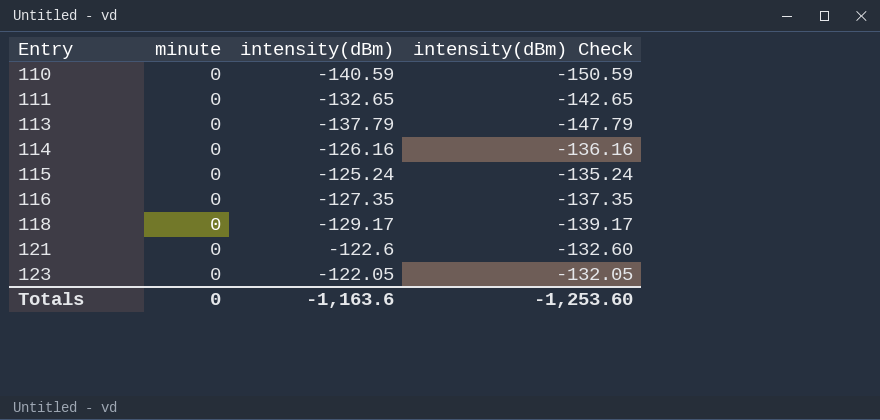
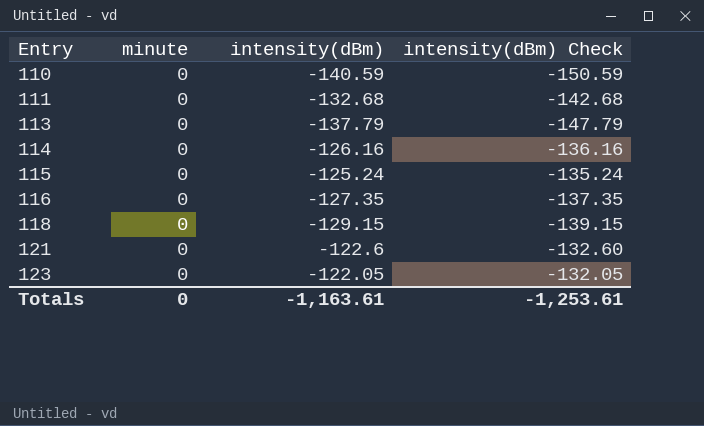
111 | intensity(dBm): -132.65 -> -132.68
111 | intensity(dBm) Check: -142.65 -> -142.68
118 | intensity(dBm): -129.17 -> -129.15
118 | intensity(dBm) Check: -139.17 -> -139.15
Totals | intensity(dBm): -1,163.6 -> -1,163.61
Totals | intensity(dBm) Check: -1,253.60 -> -1,253.61

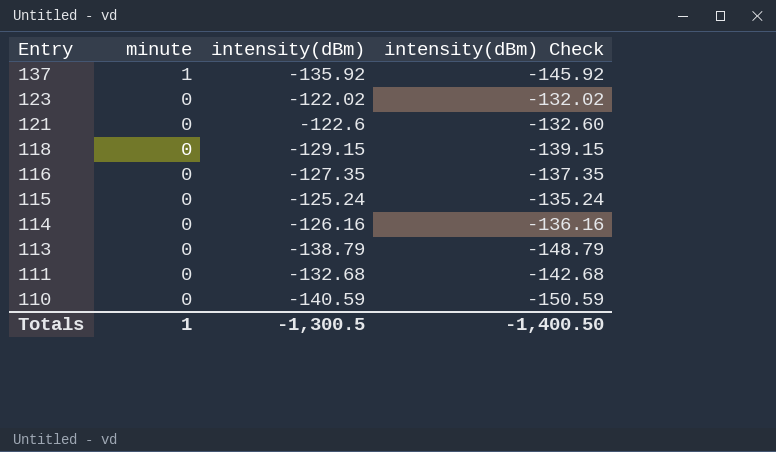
row order: Entry ascending -> Entry descending
row 137: none -> 1 | -135.92 | -145.92
123 | intensity(dBm): -122.05 -> -122.02
123 | intensity(dBm) Check: -132.05 -> -132.02
113 | intensity(dBm): -137.79 -> -138.79
113 | intensity(dBm) Check: -147.79 -> -148.79
Totals | minute: 0 -> 1
Totals | intensity(dBm): -1,163.61 -> -1,300.5
Totals | intensity(dBm) Check: -1,253.61 -> -1,400.50

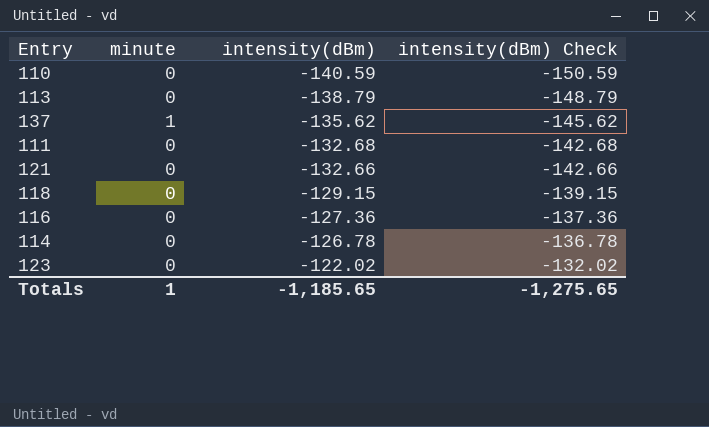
row order: Entry descending -> intensity(dBm) ascending
row 115: 0 | -125.24 | -135.24 -> none
137 | intensity(dBm): -135.92 -> -135.62
137 | intensity(dBm) Check: -145.92 -> -145.62
121 | intensity(dBm): -122.6 -> -132.66
121 | intensity(dBm) Check: -132.60 -> -142.66
116 | intensity(dBm): -127.35 -> -127.36
116 | intensity(dBm) Check: -137.35 -> -137.36
114 | intensity(dBm): -126.16 -> -126.78
114 | intensity(dBm) Check: -136.16 -> -136.78
Totals | intensity(dBm): -1,300.5 -> -1,185.65
Totals | intensity(dBm) Check: -1,400.50 -> -1,275.65

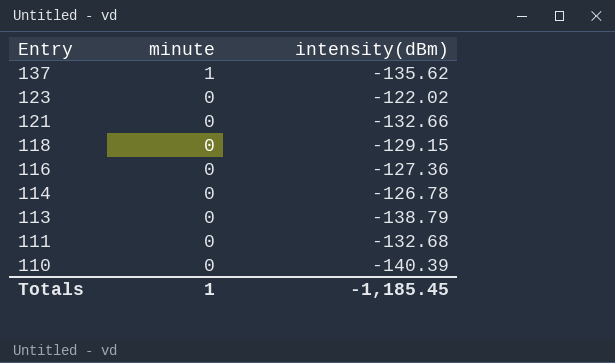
row order: intensity(dBm) ascending -> Entry descending
column intensity(dBm) Check | formula: [intensity(dBm)] - 10 -> none
110 | intensity(dBm): -140.59 -> -140.39
Totals | intensity(dBm): -1,185.65 -> -1,185.45

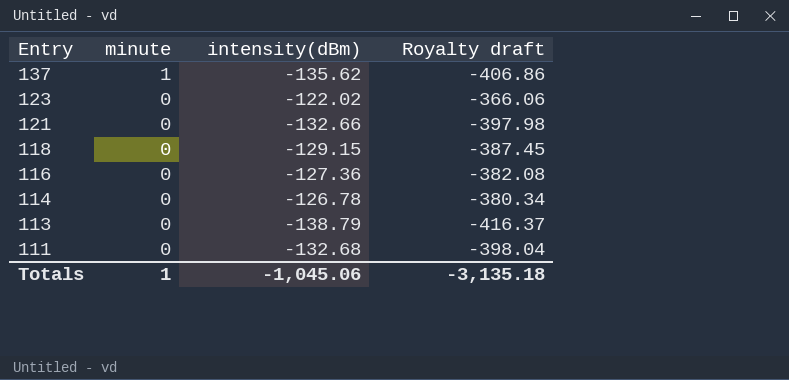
column Royalty draft | formula: none -> [intensity(dBm)] * 3
row 110: 0 | -140.39 -> none
Totals | intensity(dBm): -1,185.45 -> -1,045.06

